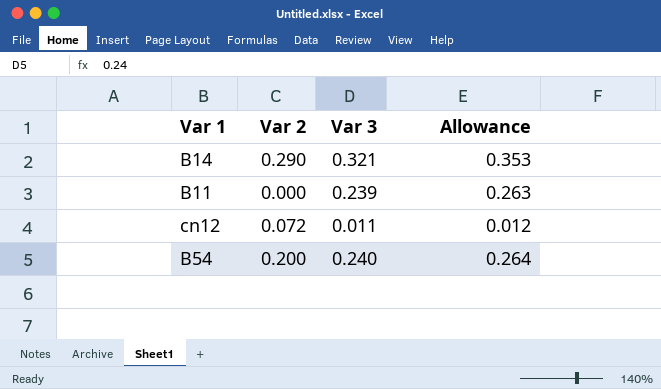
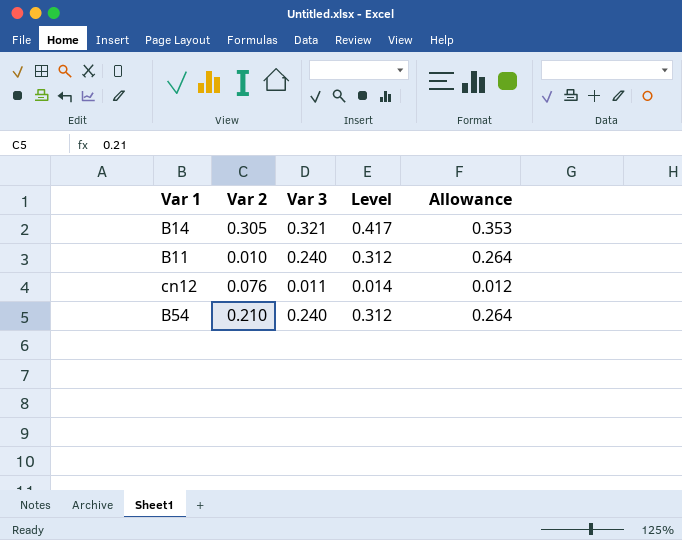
column Level | formula: none -> [Var 3] * 1.3
B14 | Var 2: 0.290 -> 0.305
B11 | Var 2: 0.000 -> 0.010
B11 | Var 3: 0.239 -> 0.240
B11 | Allowance: 0.263 -> 0.264
cn12 | Var 2: 0.072 -> 0.076
B54 | Var 2: 0.200 -> 0.210

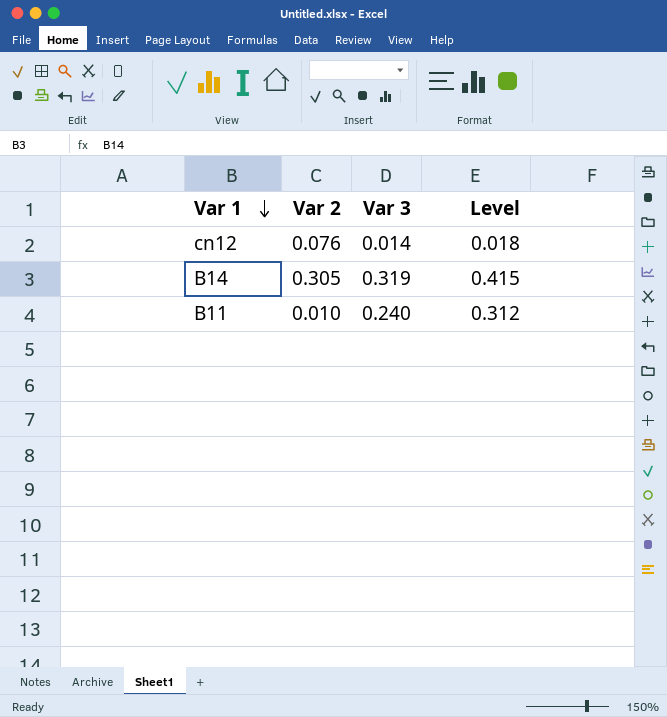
row order: none -> Var 1 descending
column Allowance | formula: [Var 3] * 1.1 -> none
row B54: 0.210 | 0.240 | 0.312 | 0.264 -> none
cn12 | Var 3: 0.011 -> 0.014
cn12 | Level: 0.014 -> 0.018
B14 | Var 3: 0.321 -> 0.319
B14 | Level: 0.417 -> 0.415

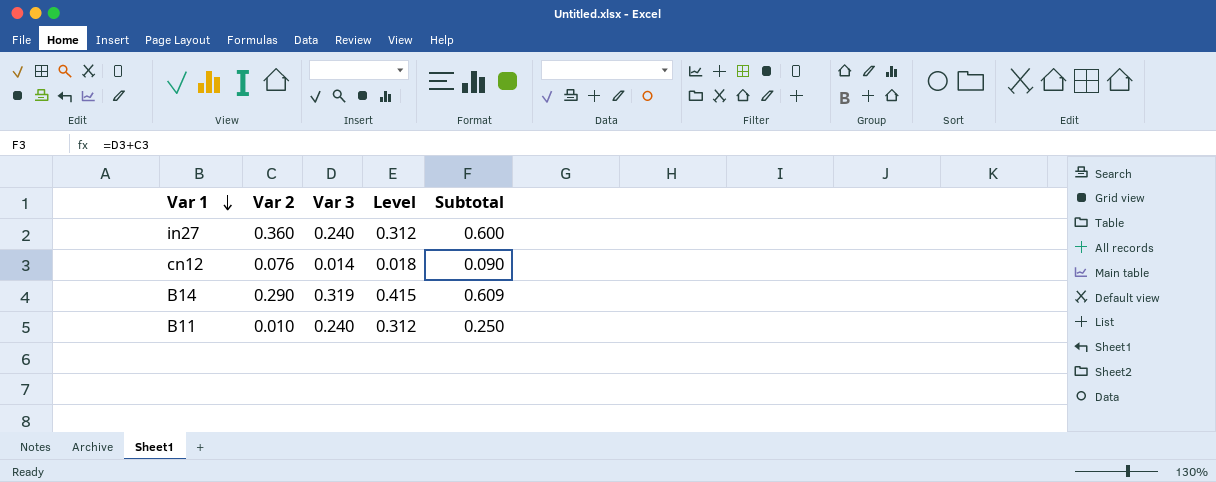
column Subtotal | formula: none -> [Var 2] + [Var 3]
row in27: none -> 0.360 | 0.240 | 0.312 | 0.600
B14 | Var 2: 0.305 -> 0.290

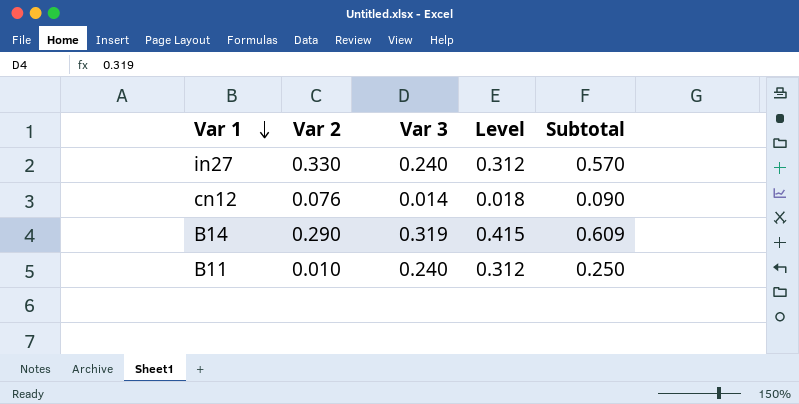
in27 | Var 2: 0.360 -> 0.330
in27 | Subtotal: 0.600 -> 0.570

